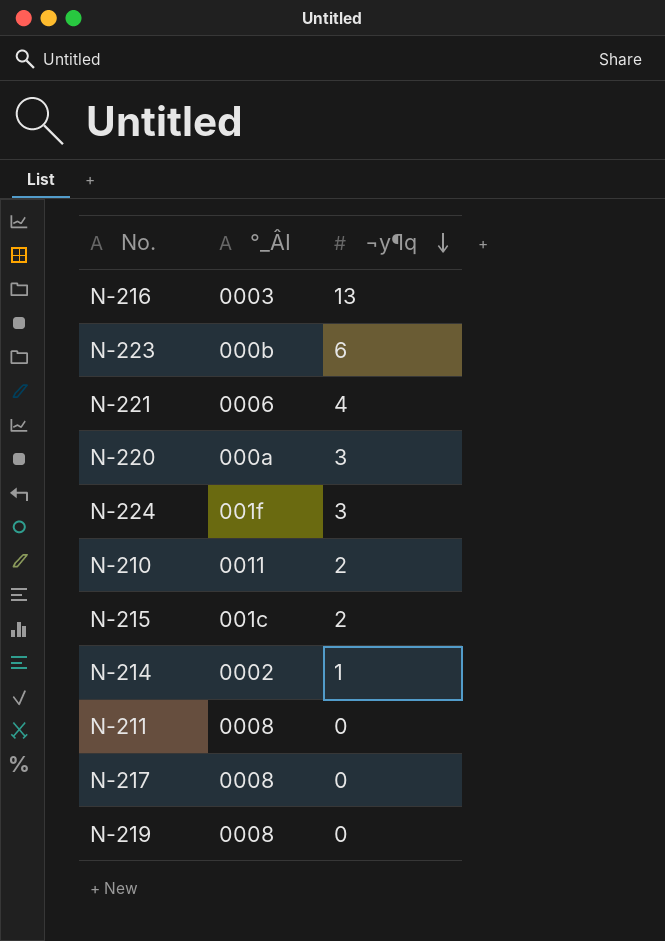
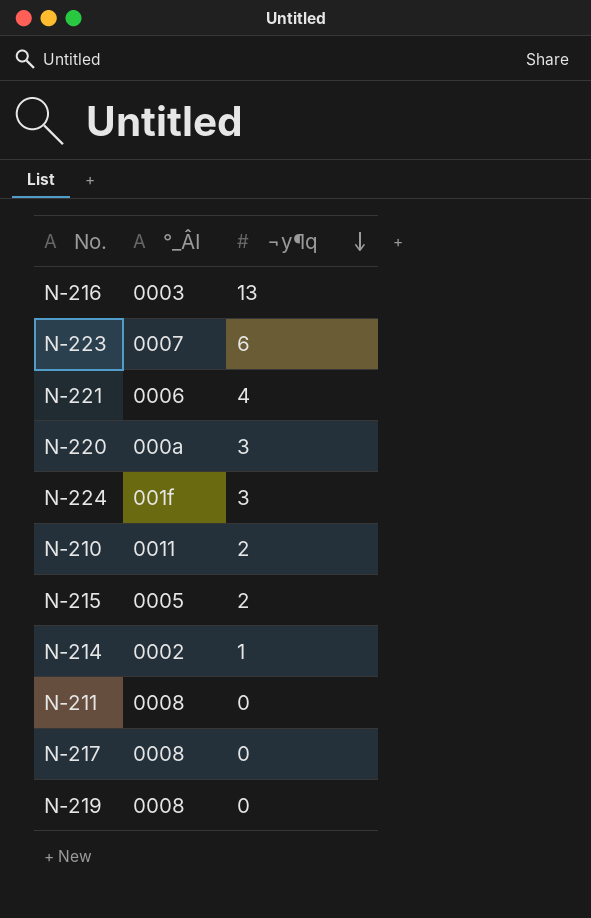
N-223 | °_ÂI: 000b -> 0007
N-215 | °_ÂI: 001c -> 0005

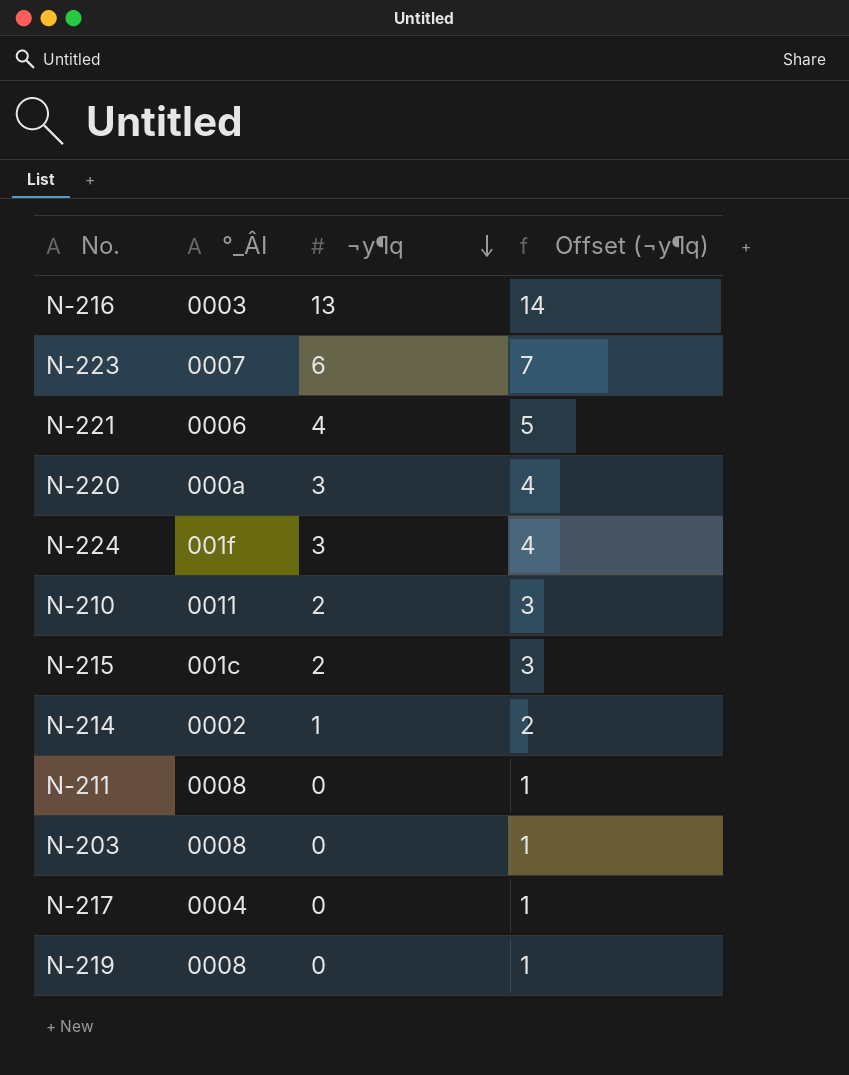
column Offset (¬y¶q) | formula: none -> [¬y¶q] + 1
N-215 | °_ÂI: 0005 -> 001c
row N-203: none -> 0008 | 0 | 1
N-217 | °_ÂI: 0008 -> 0004

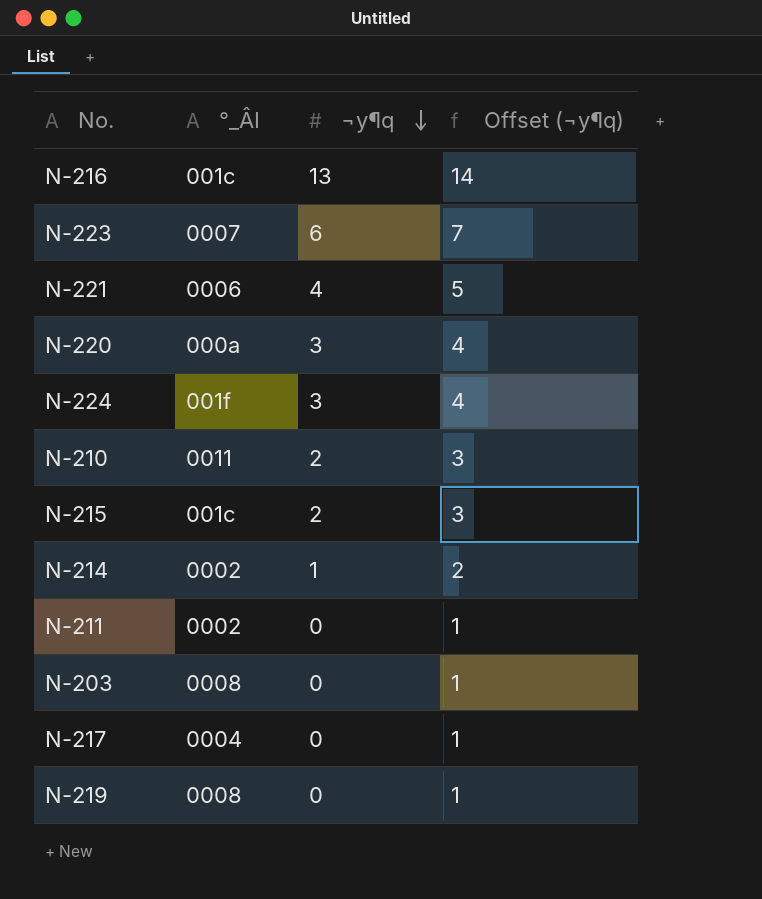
N-216 | °_ÂI: 0003 -> 001c
N-211 | °_ÂI: 0008 -> 0002

